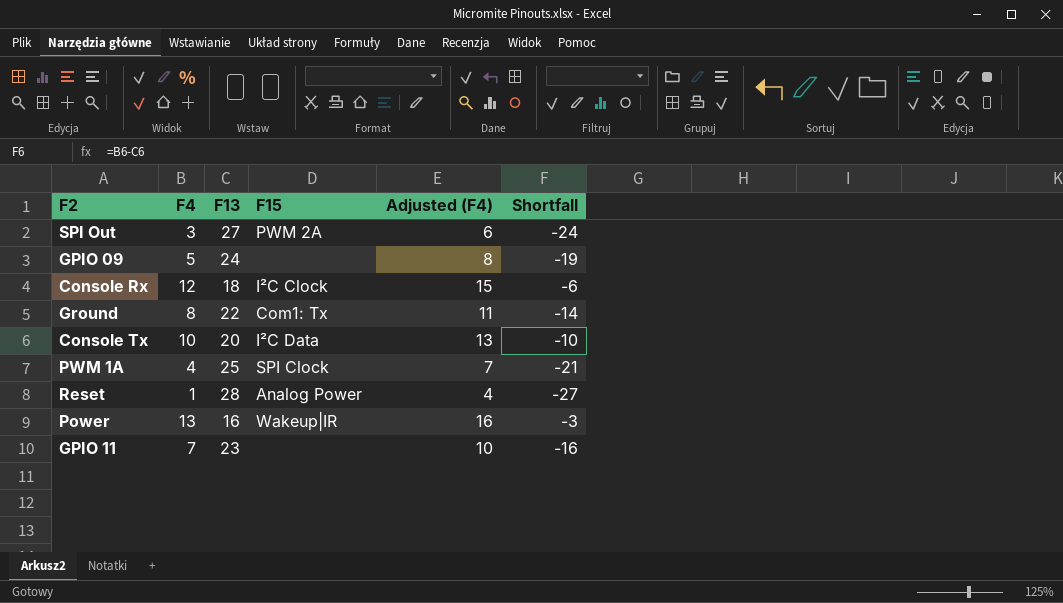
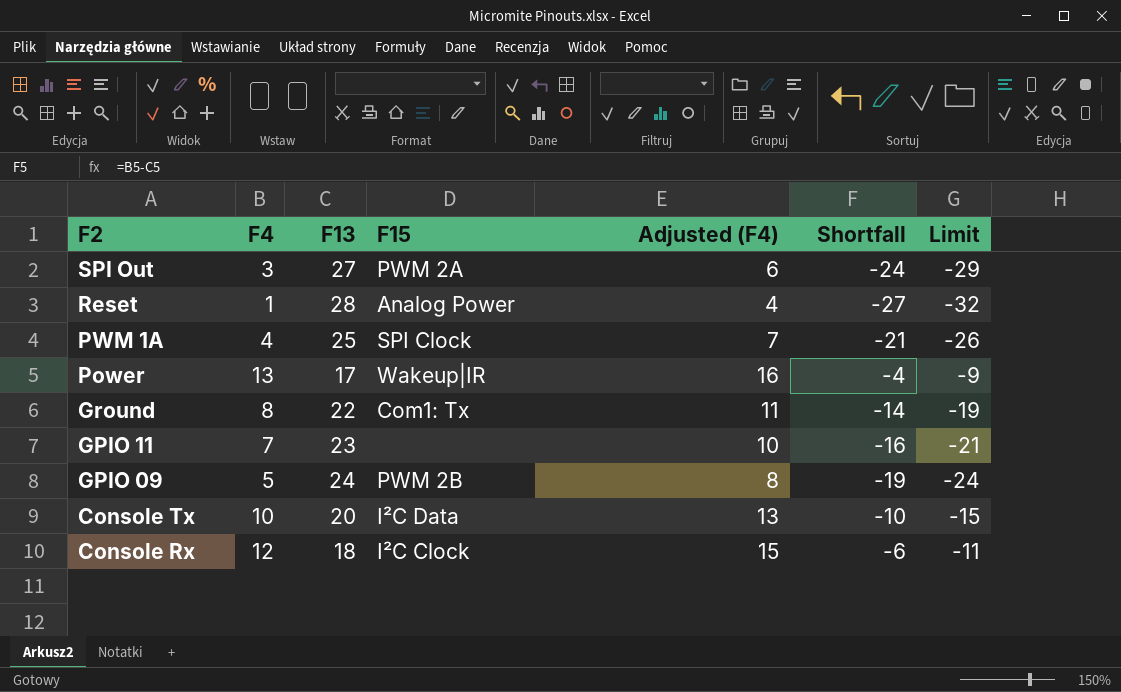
row order: none -> F2 descending
column Limit | formula: none -> [Shortfall] - 5
Power | F13: 16 -> 17
Power | Shortfall: -3 -> -4
GPIO 09 | F15: none -> PWM 2B

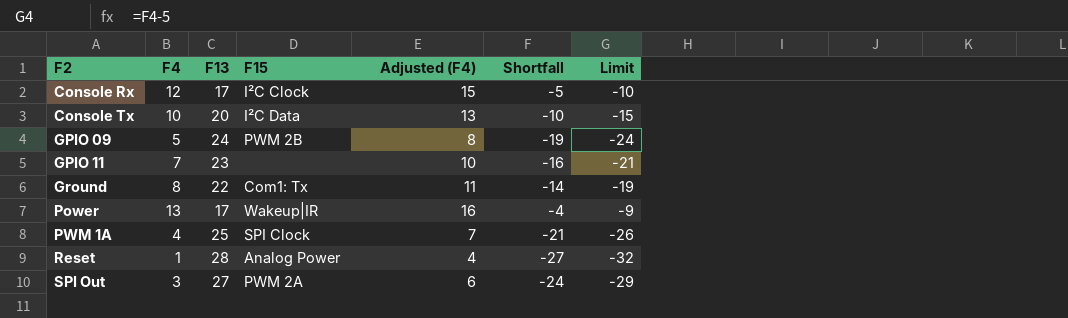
row order: F2 descending -> F2 ascending
Console Rx | F13: 18 -> 17
Console Rx | Shortfall: -6 -> -5
Console Rx | Limit: -11 -> -10

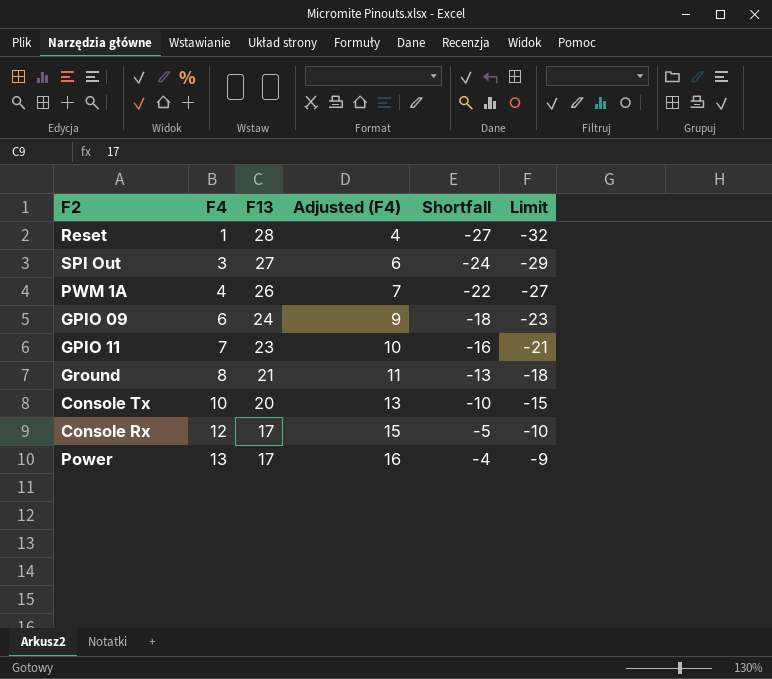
row order: F2 ascending -> F4 ascending
column F15 | position: 4 -> none
PWM 1A | F13: 25 -> 26
PWM 1A | Shortfall: -21 -> -22
PWM 1A | Limit: -26 -> -27
GPIO 09 | F4: 5 -> 6
GPIO 09 | Adjusted (F4): 8 -> 9
GPIO 09 | Shortfall: -19 -> -18
GPIO 09 | Limit: -24 -> -23
Ground | F13: 22 -> 21
Ground | Shortfall: -14 -> -13
Ground | Limit: -19 -> -18

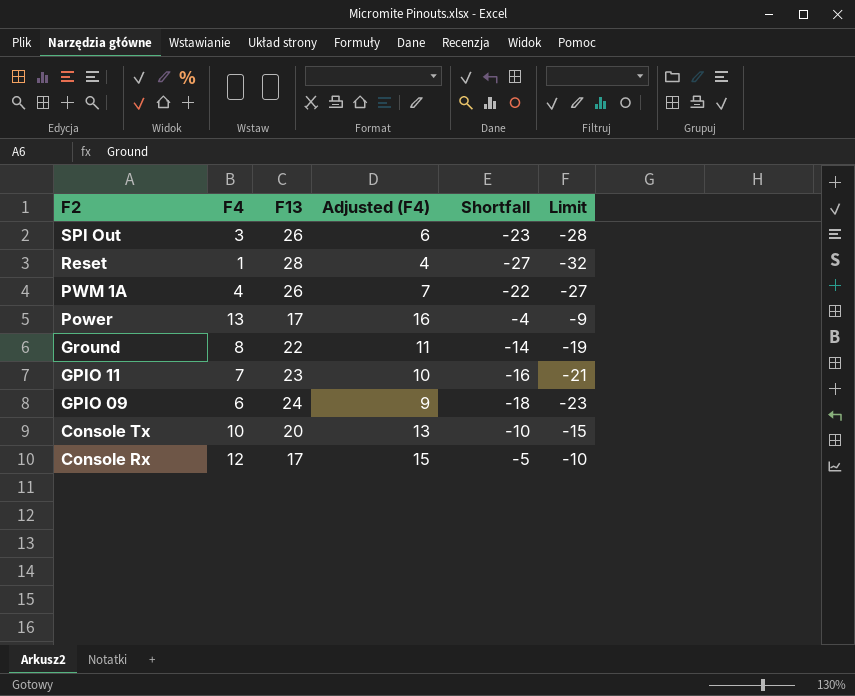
row order: F4 ascending -> F2 descending
SPI Out | F13: 27 -> 26
SPI Out | Shortfall: -24 -> -23
SPI Out | Limit: -29 -> -28
Ground | F13: 21 -> 22
Ground | Shortfall: -13 -> -14
Ground | Limit: -18 -> -19

